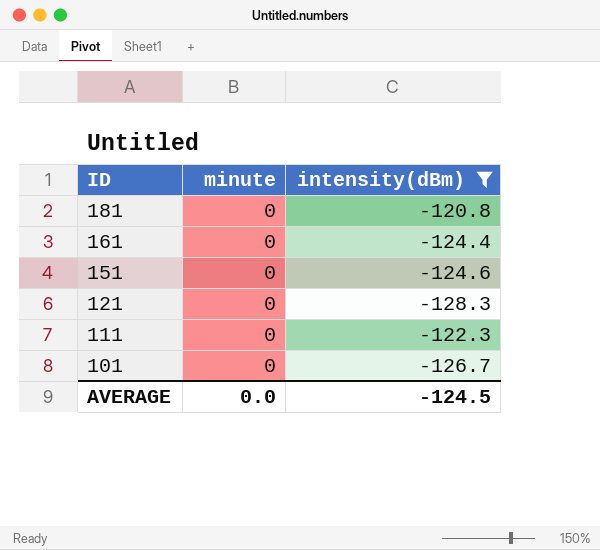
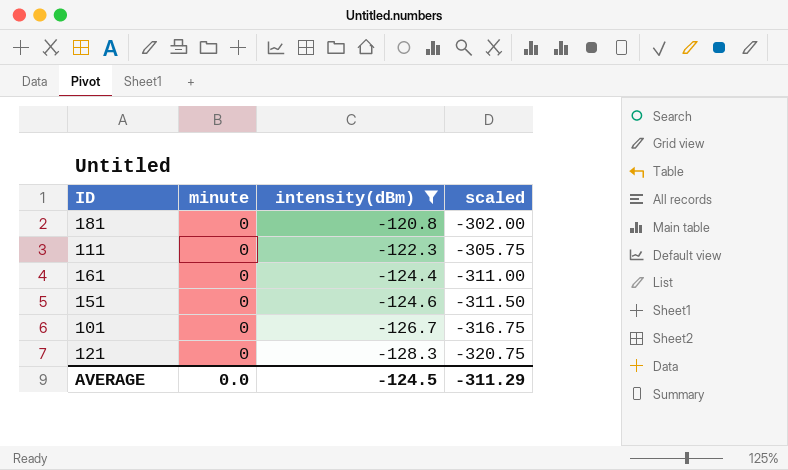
row order: ID descending -> intensity(dBm) descending
column scaled | formula: none -> [intensity(dBm)] * 2.5

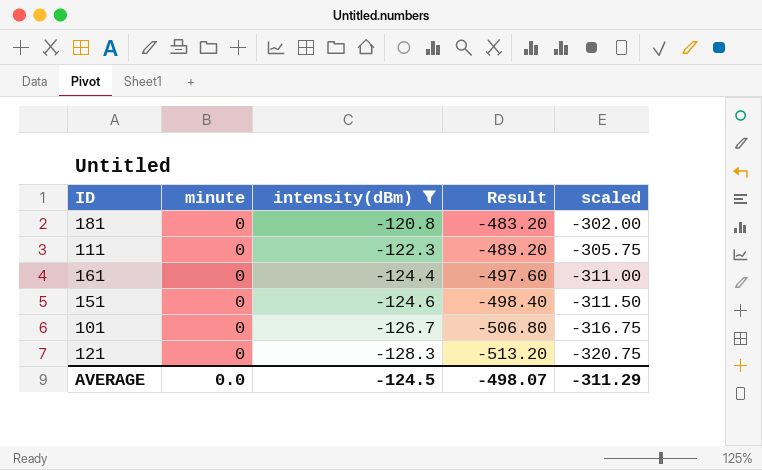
column Result | formula: none -> [intensity(dBm)] * 4

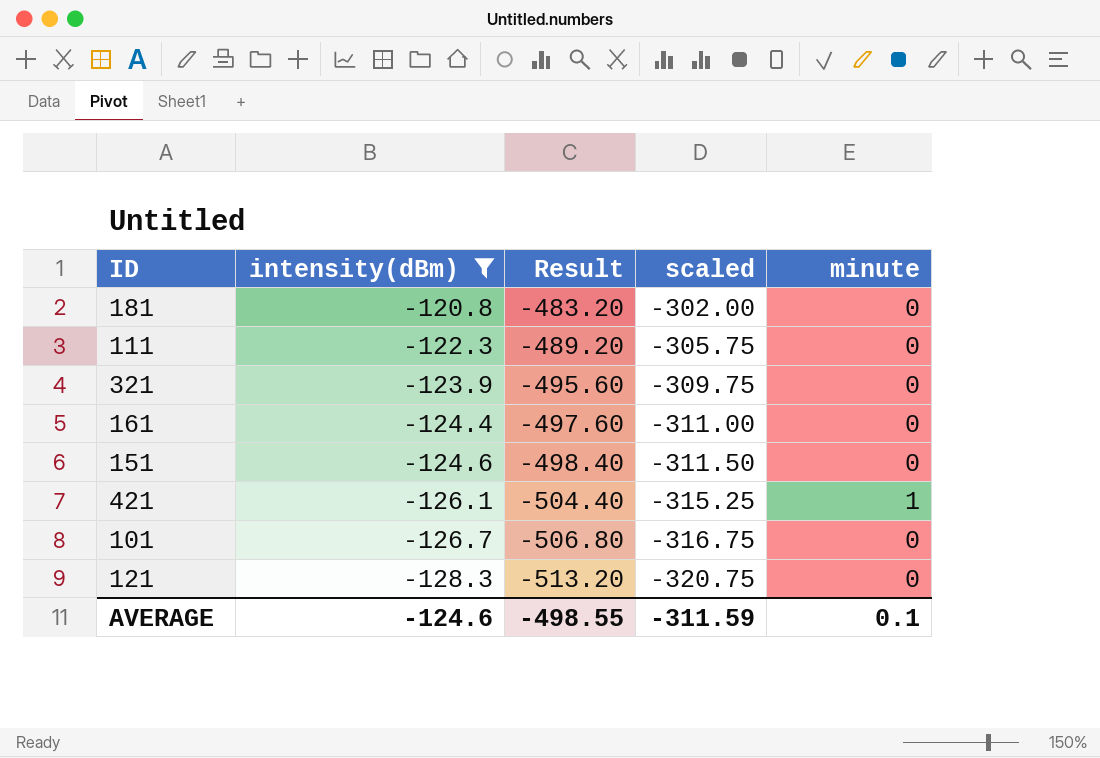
column minute | position: 2 -> 5
row 321: none -> -123.9 | -495.60 | -309.75 | 0
row 421: none -> -126.1 | -504.40 | -315.25 | 1
AVERAGE | intensity(dBm): -124.5 -> -124.6
AVERAGE | Result: -498.07 -> -498.55
AVERAGE | scaled: -311.29 -> -311.59
AVERAGE | minute: 0.0 -> 0.1

